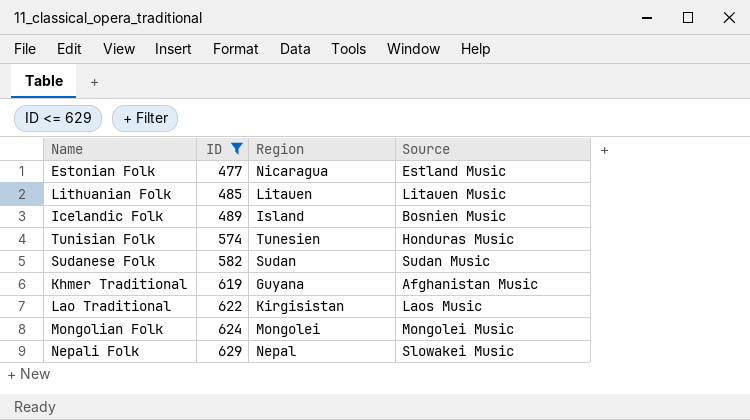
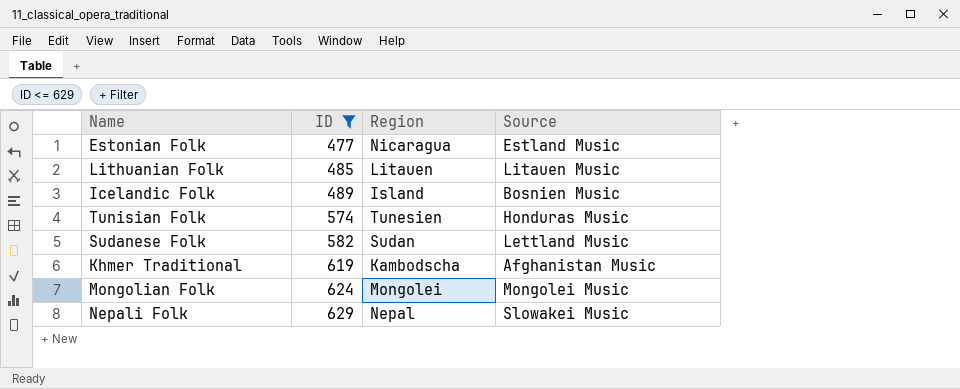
row Lao Traditional: 622 | Kirgisistan | Laos Music -> none
Sudanese Folk | Source: Sudan Music -> Lettland Music
Khmer Traditional | Region: Guyana -> Kambodscha

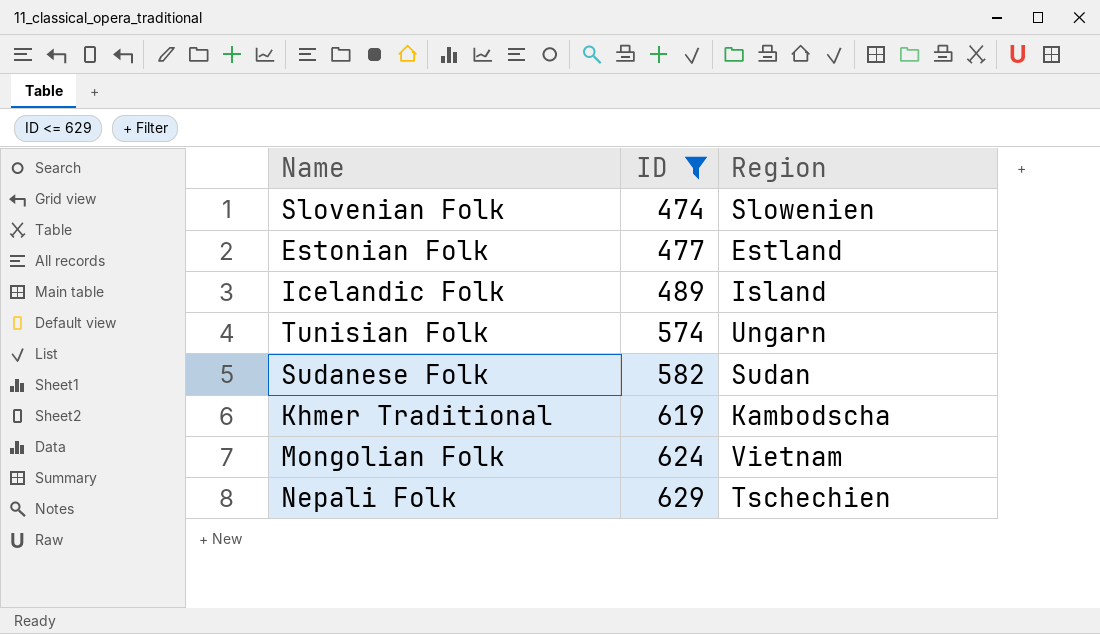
column Source | position: 4 -> none
row Lithuanian Folk: 485 | Litauen | Litauen Music -> none
row Slovenian Folk: none -> 474 | Slowenien
Estonian Folk | Region: Nicaragua -> Estland
Tunisian Folk | Region: Tunesien -> Ungarn
Mongolian Folk | Region: Mongolei -> Vietnam
Nepali Folk | Region: Nepal -> Tschechien

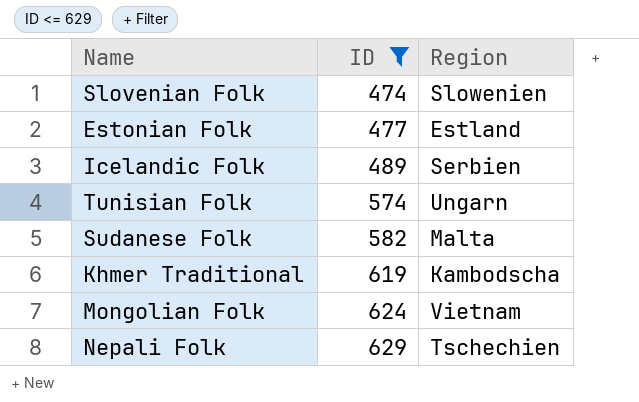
Icelandic Folk | Region: Island -> Serbien
Sudanese Folk | Region: Sudan -> Malta

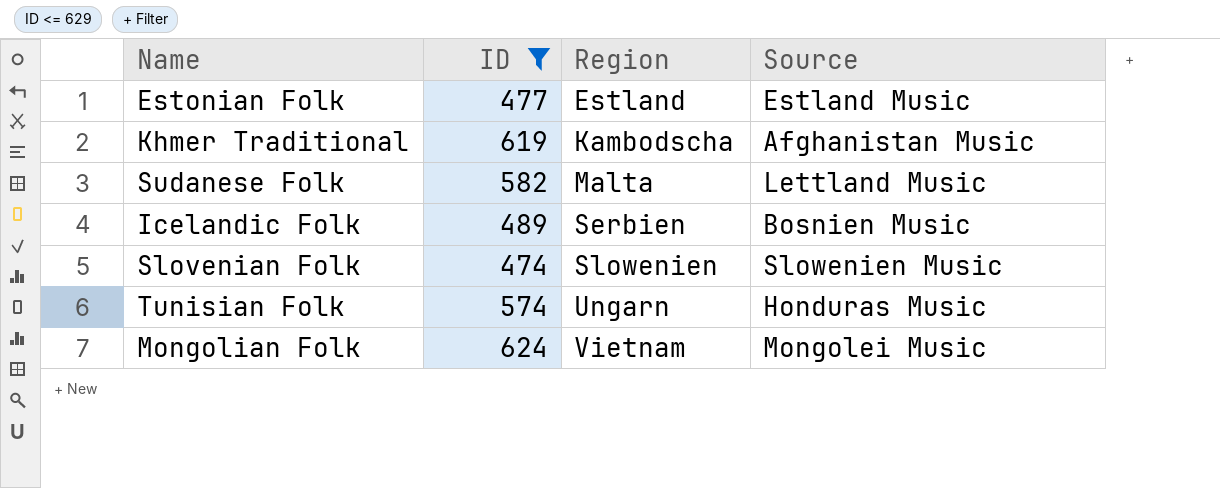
row order: ID ascending -> Region ascending
column Source | position: none -> 4
row Nepali Folk: 629 | Tschechien -> none

